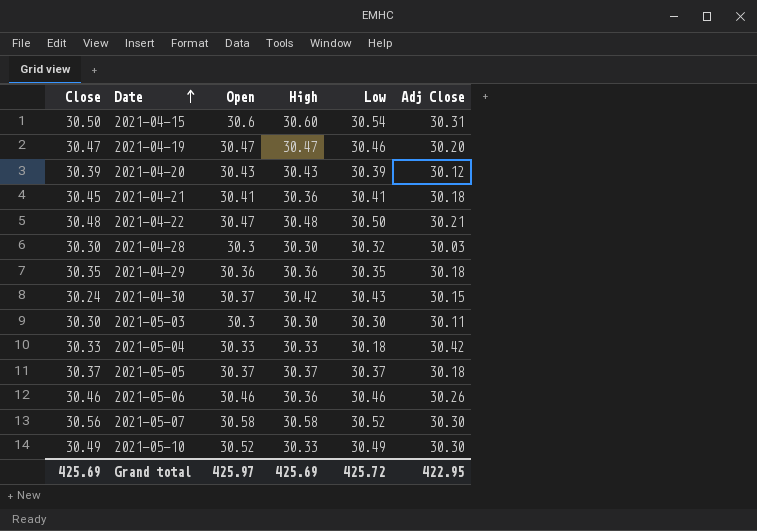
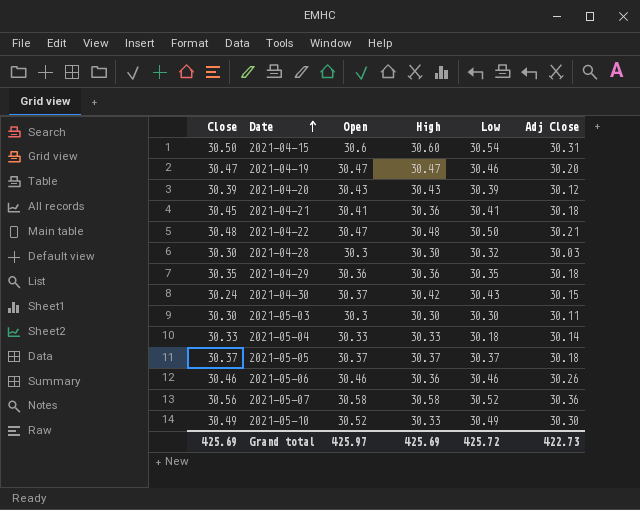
2021-05-04 | Adj Close: 30.42 -> 30.14
2021-05-07 | Adj Close: 30.30 -> 30.36
Grand total | Adj Close: 422.95 -> 422.73

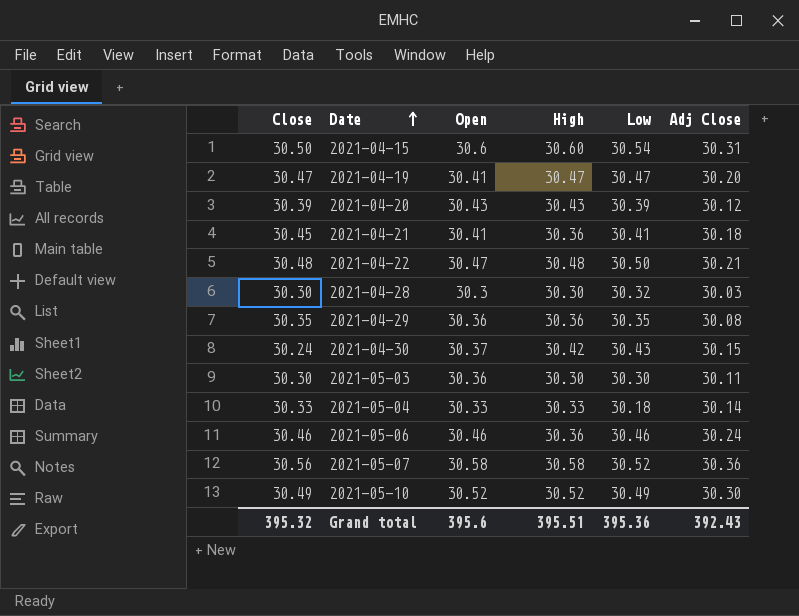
row 2021-05-05: 30.37 | 30.37 | 30.37 | 30.37 | 30.18 -> none
2021-04-19 | Open: 30.47 -> 30.41
2021-04-19 | Low: 30.46 -> 30.47
2021-04-29 | Adj Close: 30.18 -> 30.08
2021-05-03 | Open: 30.3 -> 30.36
2021-05-06 | Adj Close: 30.26 -> 30.24
2021-05-10 | High: 30.33 -> 30.52
Grand total | Close: 425.69 -> 395.32
Grand total | Open: 425.97 -> 395.6
Grand total | High: 425.69 -> 395.51
Grand total | Low: 425.72 -> 395.36
Grand total | Adj Close: 422.73 -> 392.43

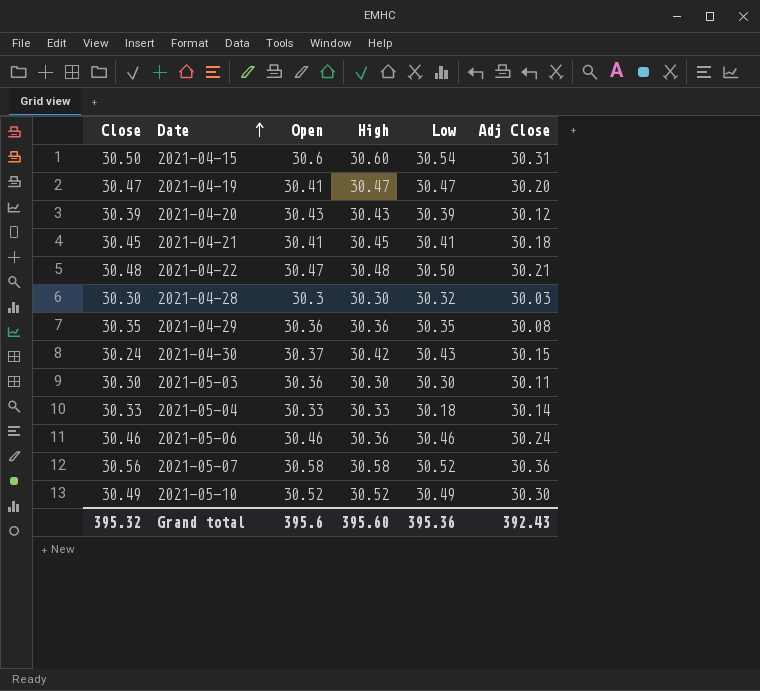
2021-04-21 | High: 30.36 -> 30.45
Grand total | High: 395.51 -> 395.60

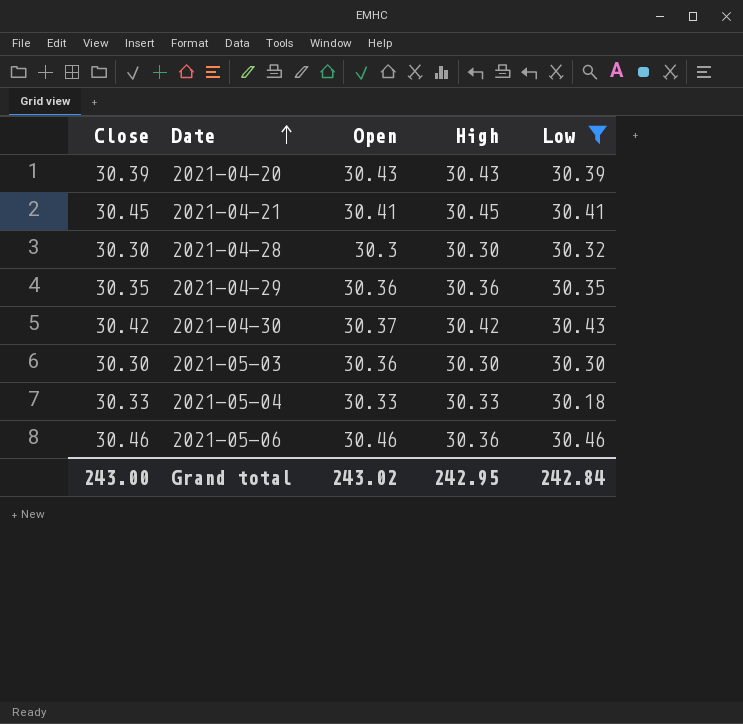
filter: none -> Low <= 30.46
column Adj Close | position: 6 -> none
2021-04-30 | Close: 30.24 -> 30.42
Grand total | Close: 395.32 -> 243.00
Grand total | Open: 395.6 -> 243.02
Grand total | High: 395.60 -> 242.95
Grand total | Low: 395.36 -> 242.84

